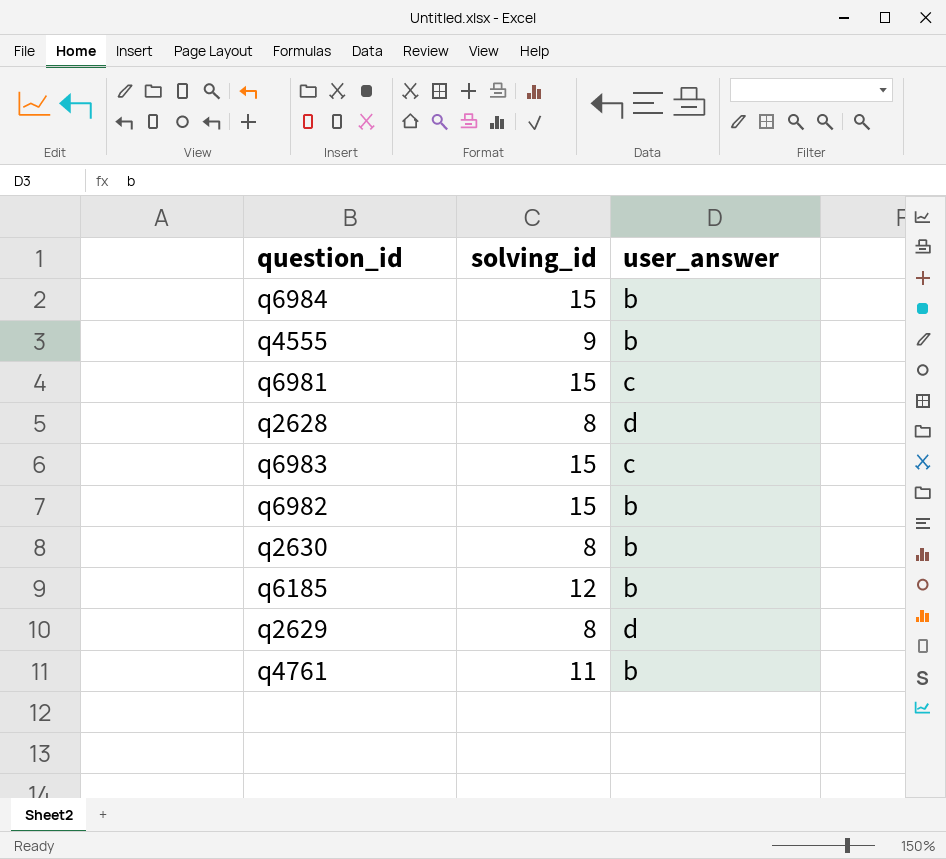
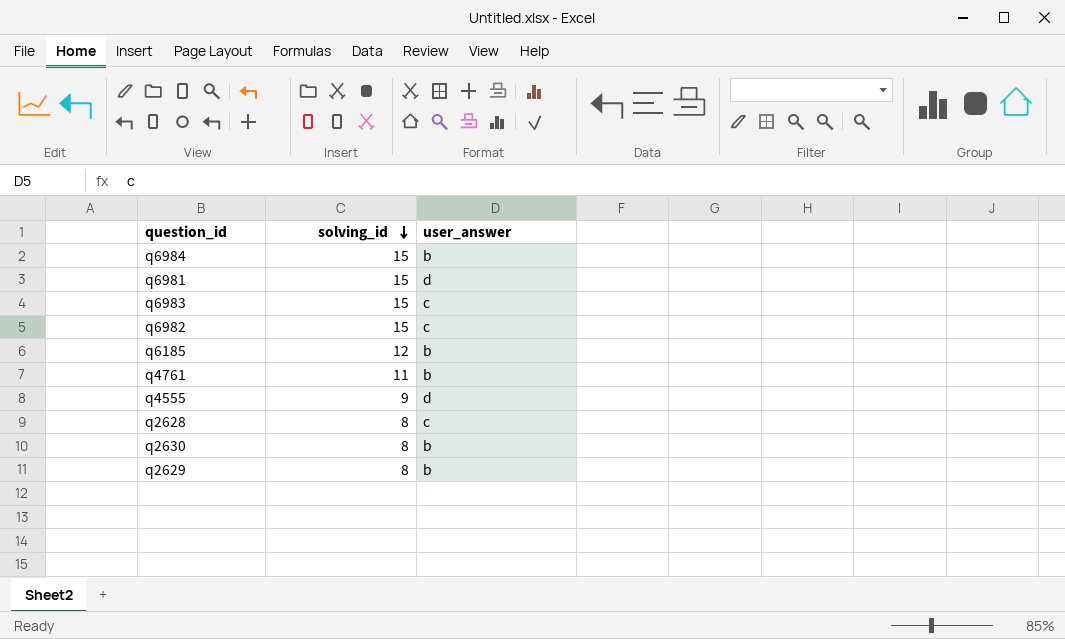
row order: none -> solving_id descending
q6981 | user_answer: c -> d
q6982 | user_answer: b -> c
q4555 | user_answer: b -> d
q2628 | user_answer: d -> c
q2629 | user_answer: d -> b

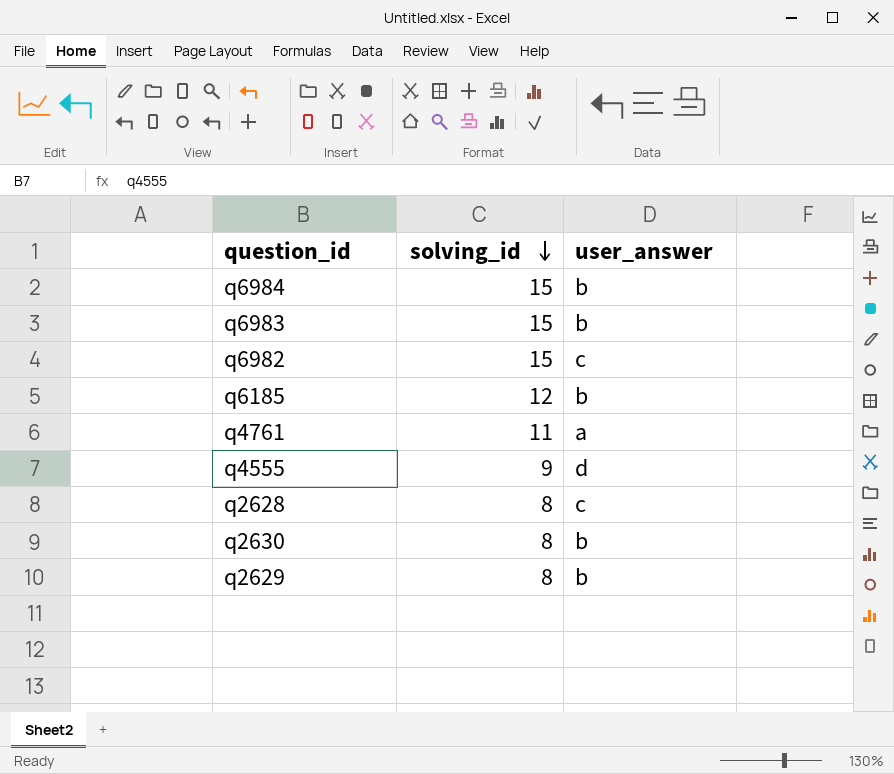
row q6981: 15 | d -> none
q6983 | user_answer: c -> b
q4761 | user_answer: b -> a

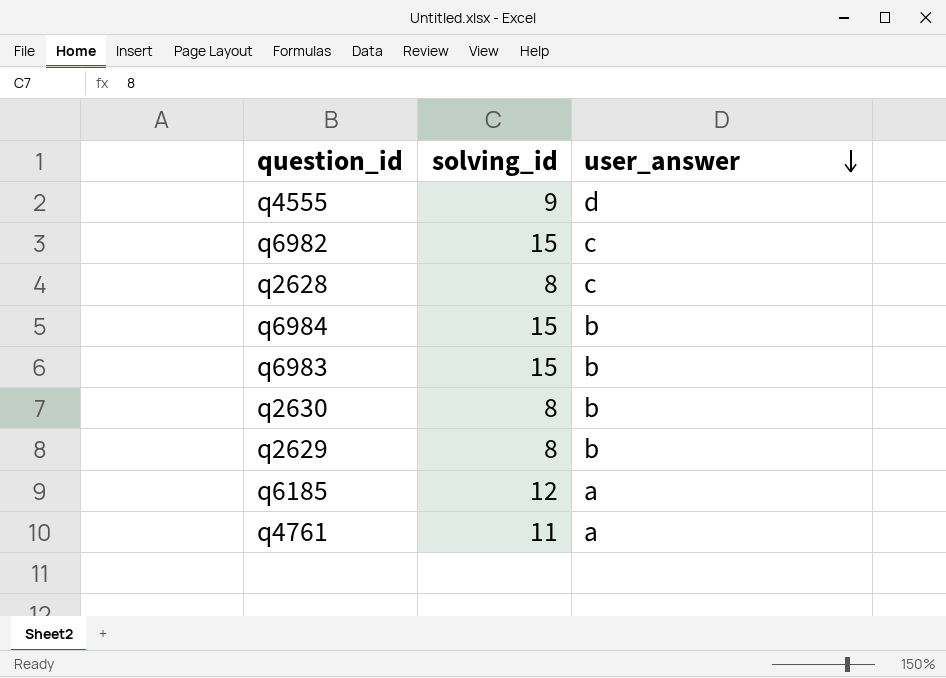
row order: solving_id descending -> user_answer descending
q6185 | user_answer: b -> a

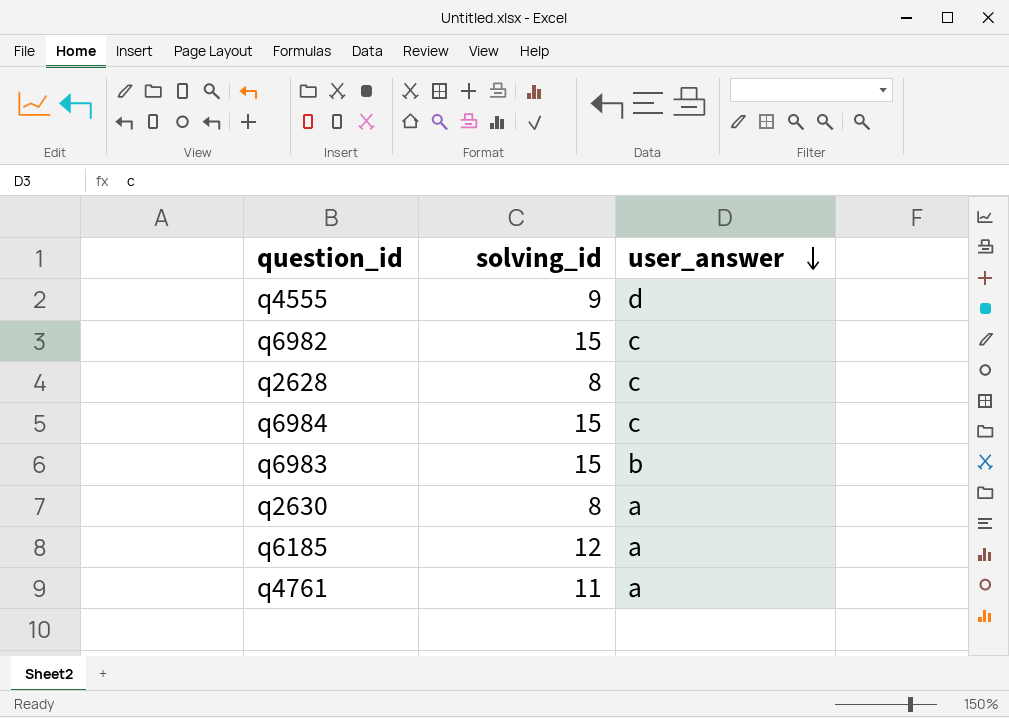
row q2629: 8 | b -> none
q6984 | user_answer: b -> c
q2630 | user_answer: b -> a

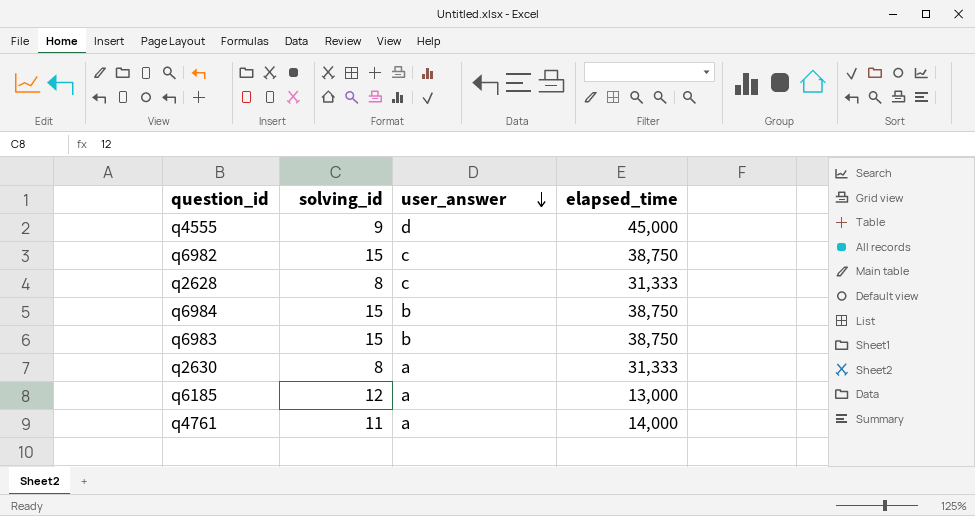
column elapsed_time | position: none -> 4
q6984 | user_answer: c -> b

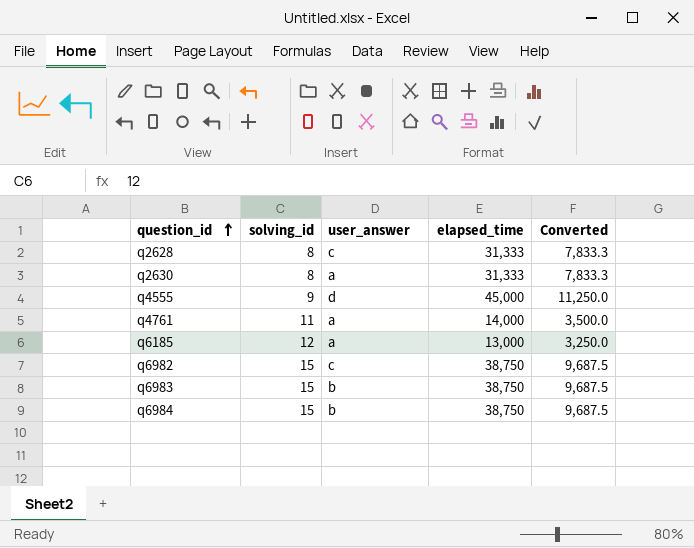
row order: user_answer descending -> question_id ascending
column Converted | formula: none -> [elapsed_time] * 0.25

